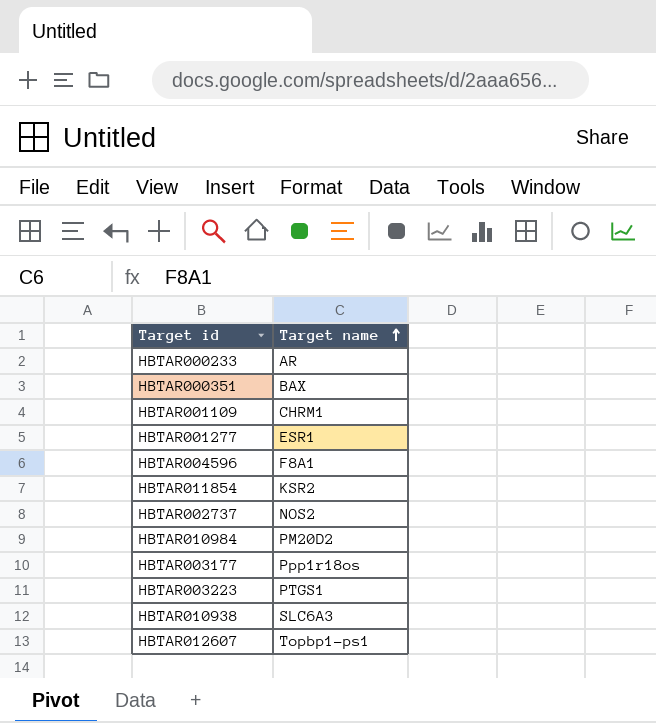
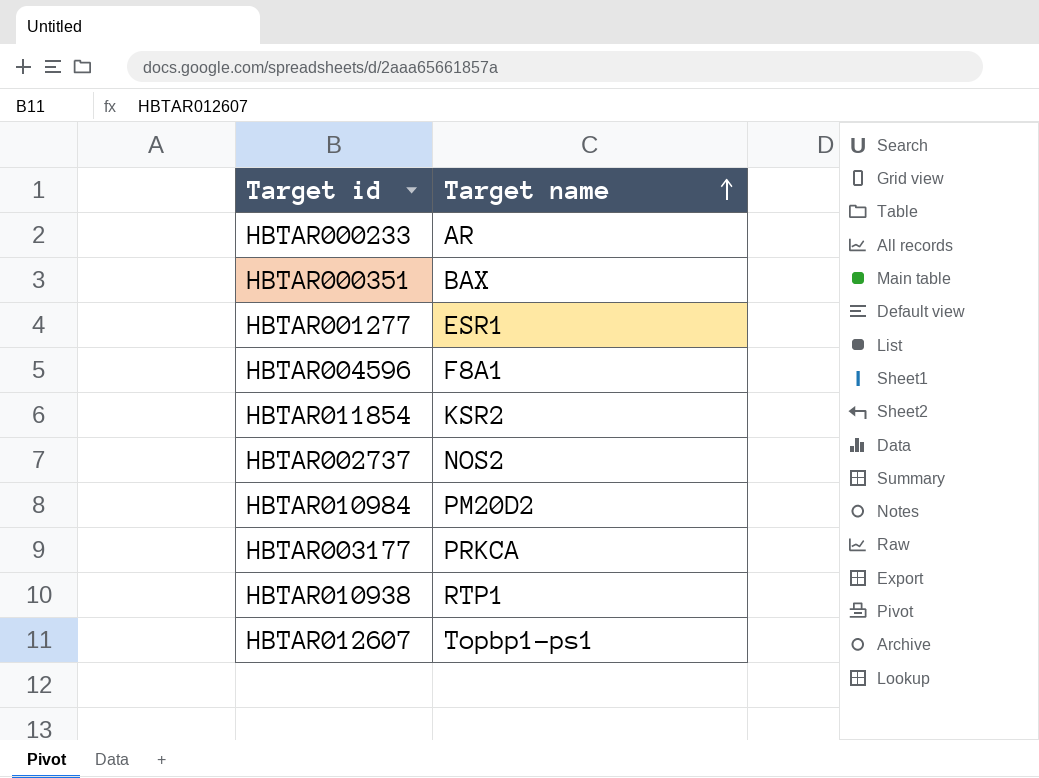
row HBTAR001109: CHRM1 -> none
row HBTAR003223: PTGS1 -> none
HBTAR003177 | Target name: Ppp1r18os -> PRKCA
HBTAR010938 | Target name: SLC6A3 -> RTP1

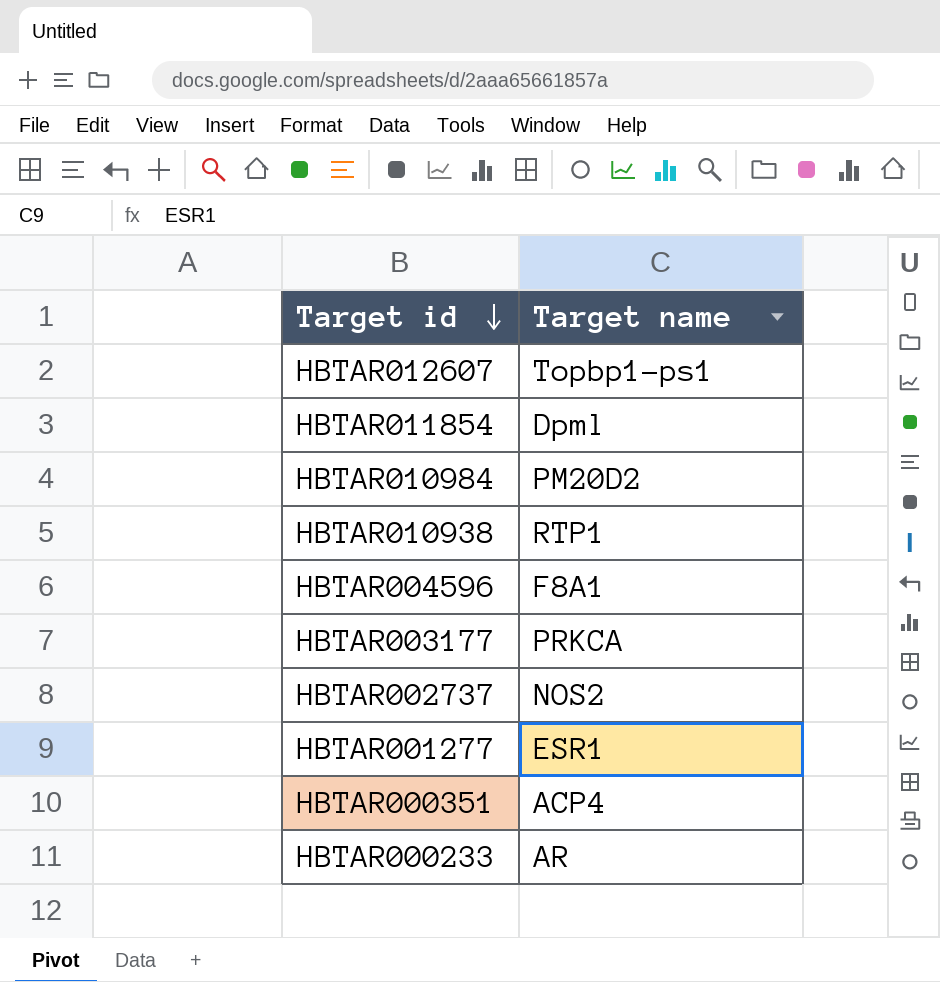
row order: Target name ascending -> Target id descending
HBTAR011854 | Target name: KSR2 -> Dpml
HBTAR000351 | Target name: BAX -> ACP4

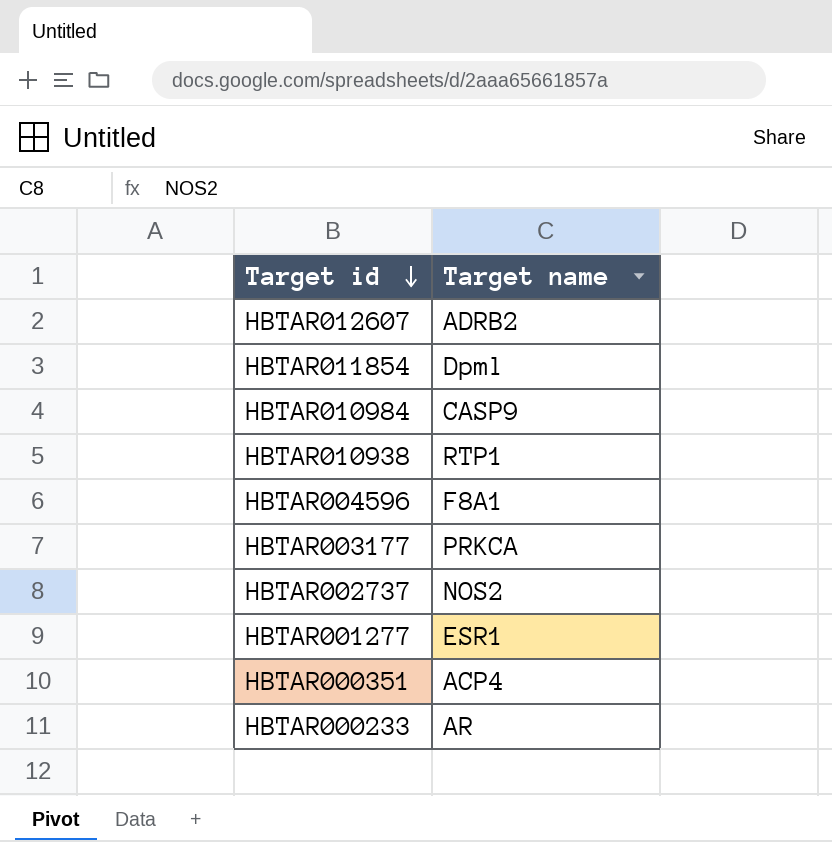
HBTAR012607 | Target name: Topbp1-ps1 -> ADRB2
HBTAR010984 | Target name: PM20D2 -> CASP9

